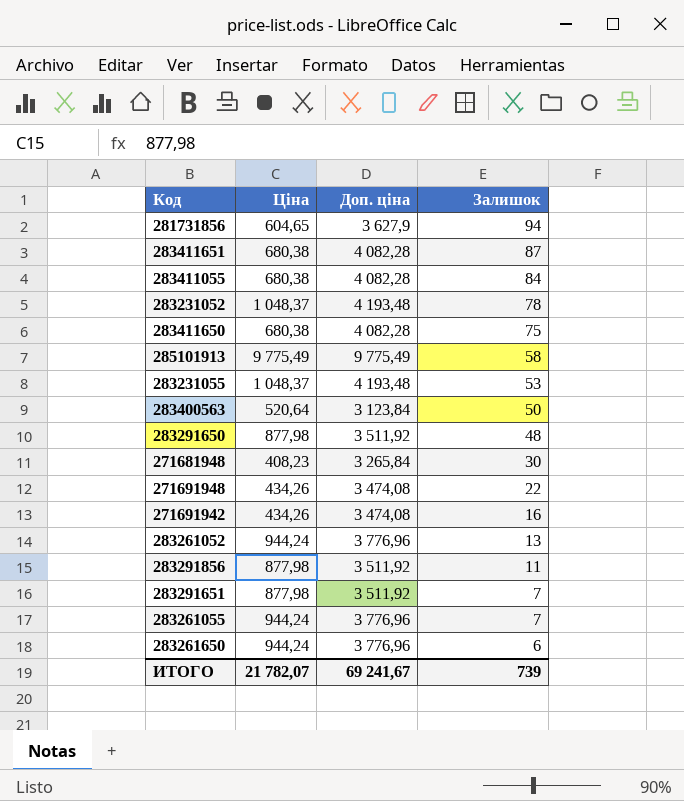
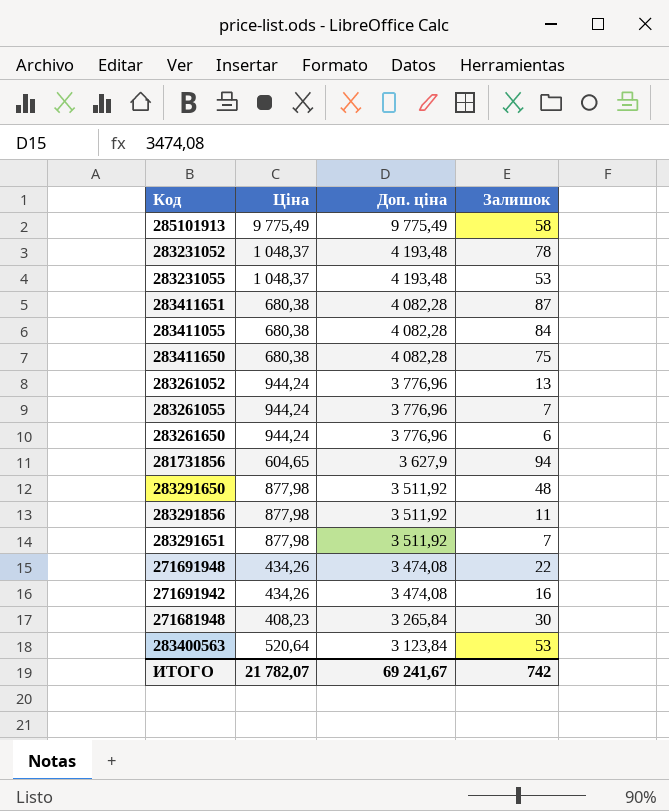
row order: Залишок descending -> Доп. ціна descending
283400563 | Залишок: 50 -> 53
ИТОГО | Залишок: 739 -> 742

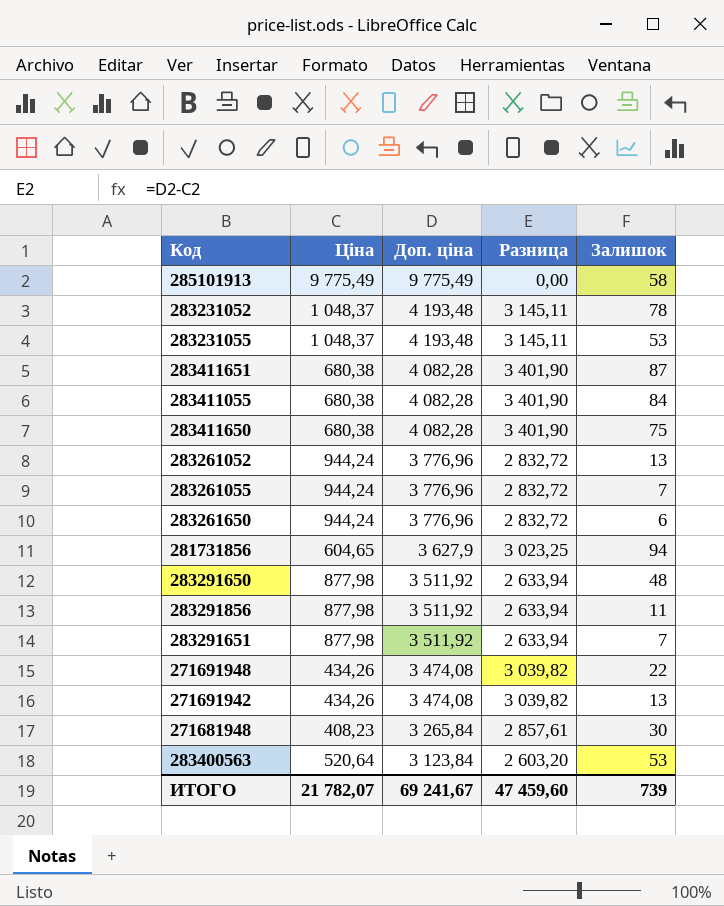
column Разница | formula: none -> [Доп. ціна] - [Ціна]
271691942 | Залишок: 16 -> 13
ИТОГО | Залишок: 742 -> 739

